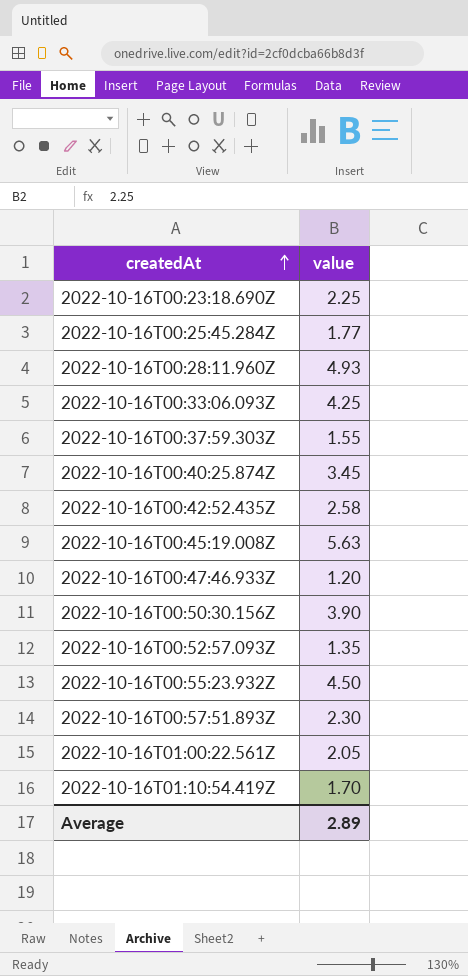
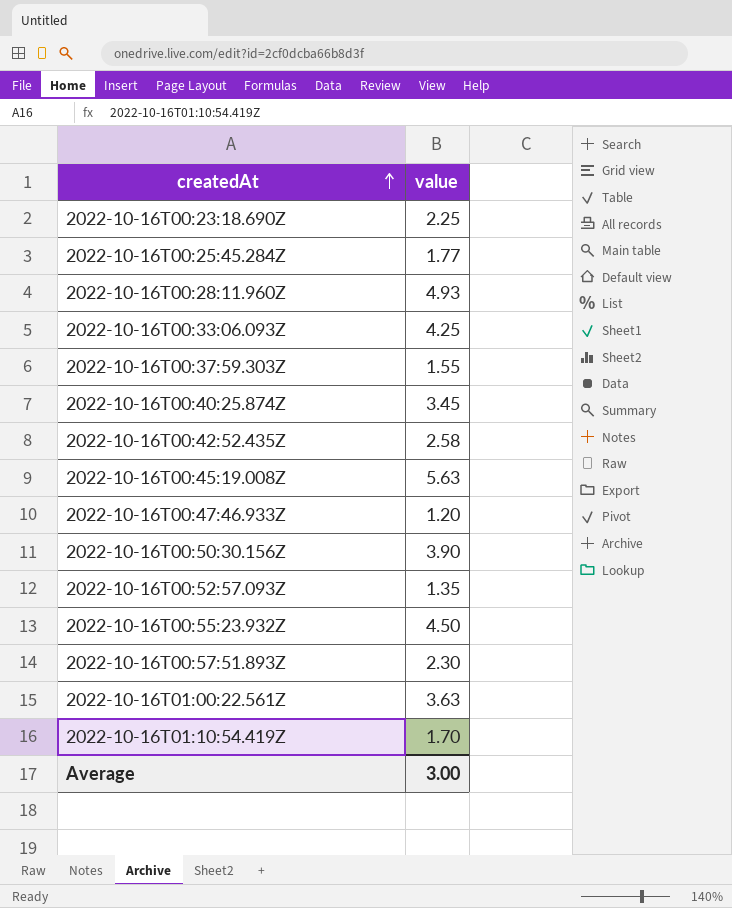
2022-10-16T01:00:22.561Z | value: 2.05 -> 3.63
Average | value: 2.89 -> 3.00

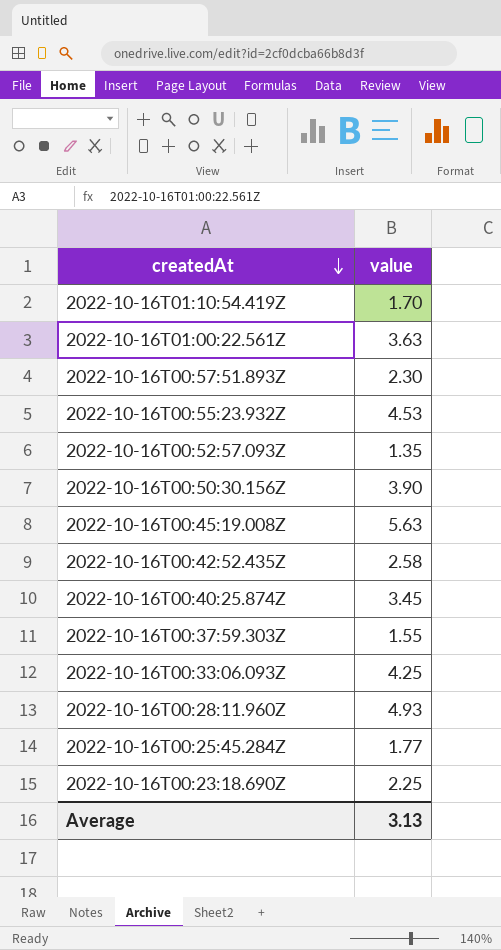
row order: createdAt ascending -> createdAt descending
row 2022-10-16T00:47:46.933Z: 1.20 -> none
2022-10-16T00:55:23.932Z | value: 4.50 -> 4.53
Average | value: 3.00 -> 3.13

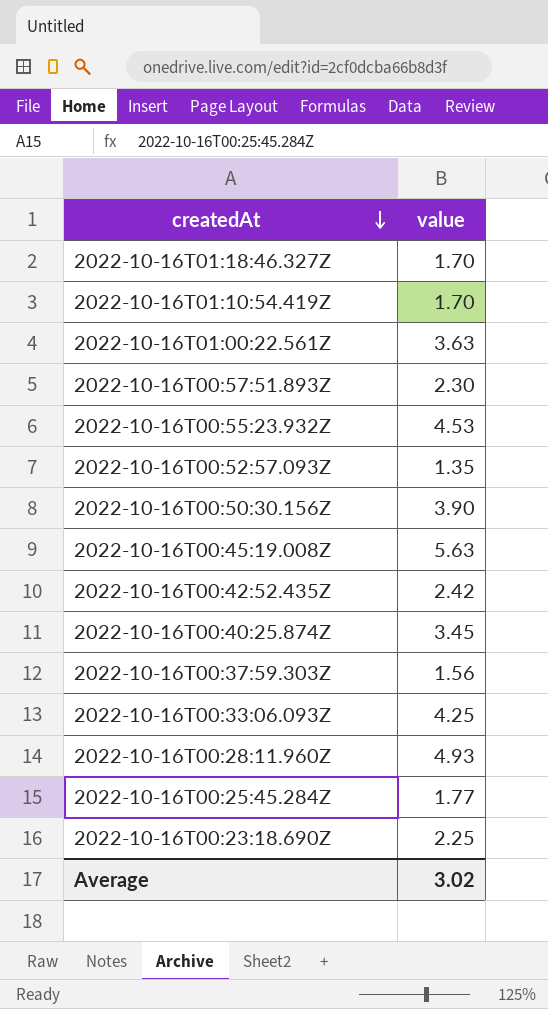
row 2022-10-16T01:18:46.327Z: none -> 1.70
2022-10-16T00:42:52.435Z | value: 2.58 -> 2.42
2022-10-16T00:37:59.303Z | value: 1.55 -> 1.56
Average | value: 3.13 -> 3.02

